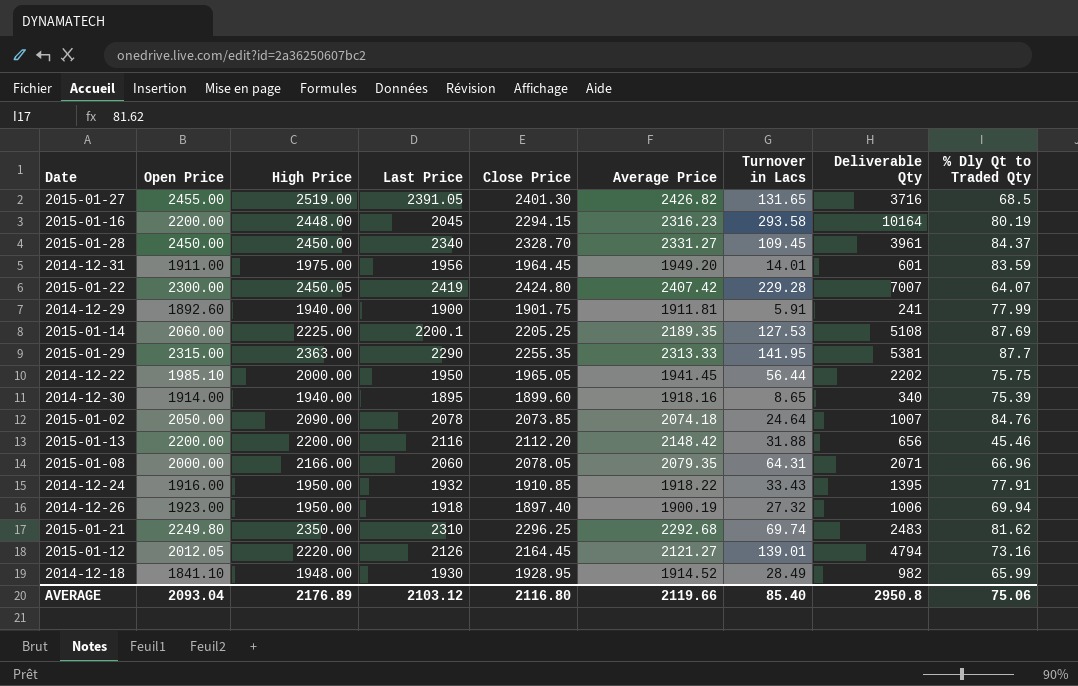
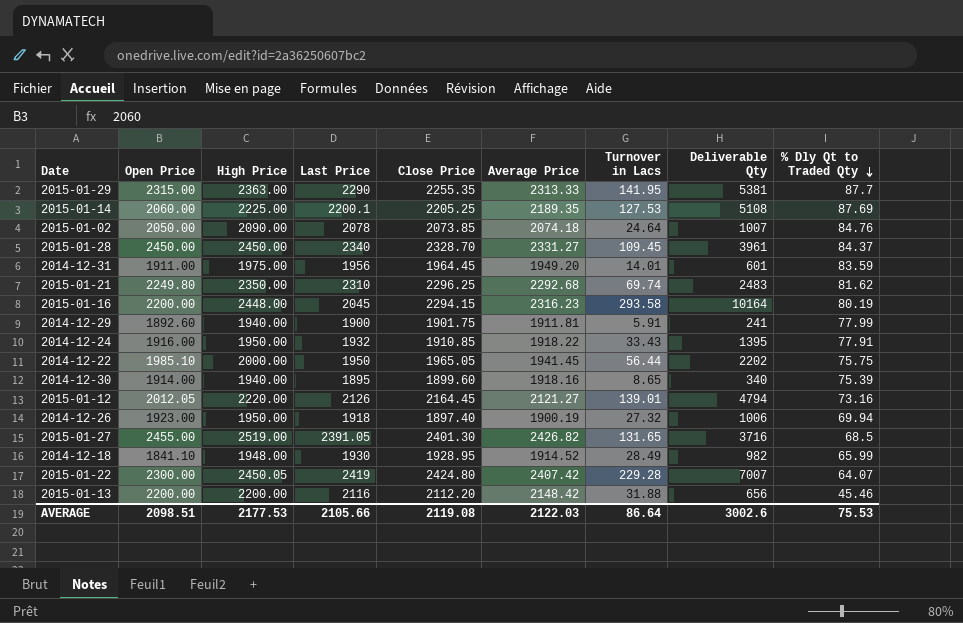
row order: none -> % Dly Qt to Traded Qty descending
row 2015-01-08: 2000.00 | 2166.00 | 2060 | 2078.05 | 2079.35 | 64.31 | 2071 | 66.96 -> none
AVERAGE | Open Price: 2093.04 -> 2098.51
AVERAGE | High Price: 2176.89 -> 2177.53
AVERAGE | Last Price: 2103.12 -> 2105.66
AVERAGE | Close Price: 2116.80 -> 2119.08
AVERAGE | Average Price: 2119.66 -> 2122.03
AVERAGE | Turnover in Lacs: 85.40 -> 86.64
AVERAGE | Deliverable Qty: 2950.8 -> 3002.6
AVERAGE | % Dly Qt to Traded Qty: 75.06 -> 75.53

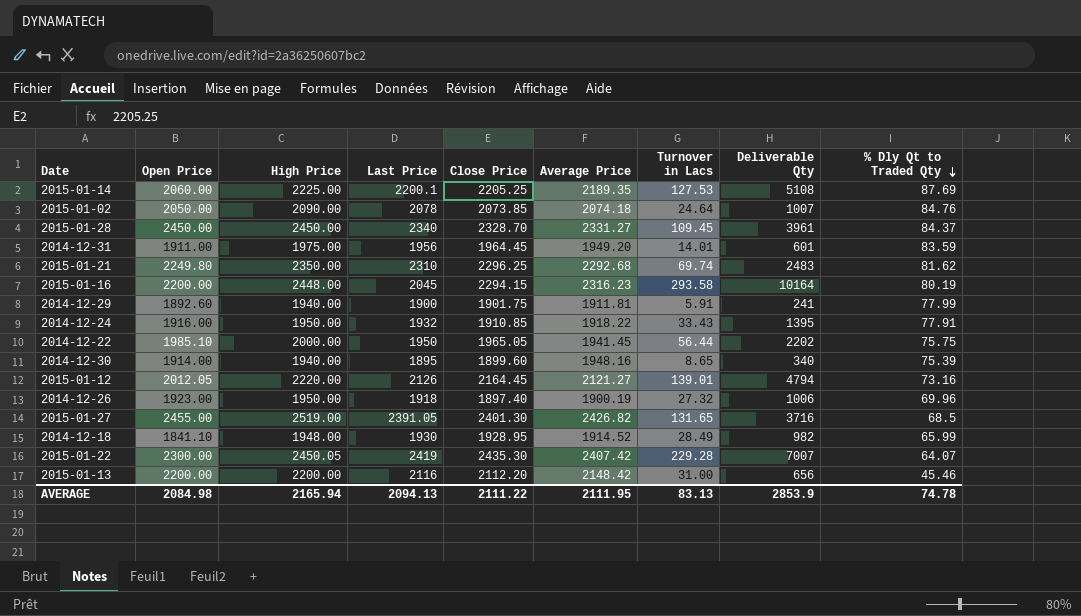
row 2015-01-29: 2315.00 | 2363.00 | 2290 | 2255.35 | 2313.33 | 141.95 | 5381 | 87.7 -> none
2014-12-30 | Average Price: 1918.16 -> 1948.16
2014-12-26 | % Dly Qt to Traded Qty: 69.94 -> 69.96
2015-01-22 | Close Price: 2424.80 -> 2435.30
2015-01-13 | Turnover in Lacs: 31.88 -> 31.00
AVERAGE | Open Price: 2098.51 -> 2084.98
AVERAGE | High Price: 2177.53 -> 2165.94
AVERAGE | Last Price: 2105.66 -> 2094.13
AVERAGE | Close Price: 2119.08 -> 2111.22
AVERAGE | Average Price: 2122.03 -> 2111.95
AVERAGE | Turnover in Lacs: 86.64 -> 83.13
AVERAGE | Deliverable Qty: 3002.6 -> 2853.9
AVERAGE | % Dly Qt to Traded Qty: 75.53 -> 74.78

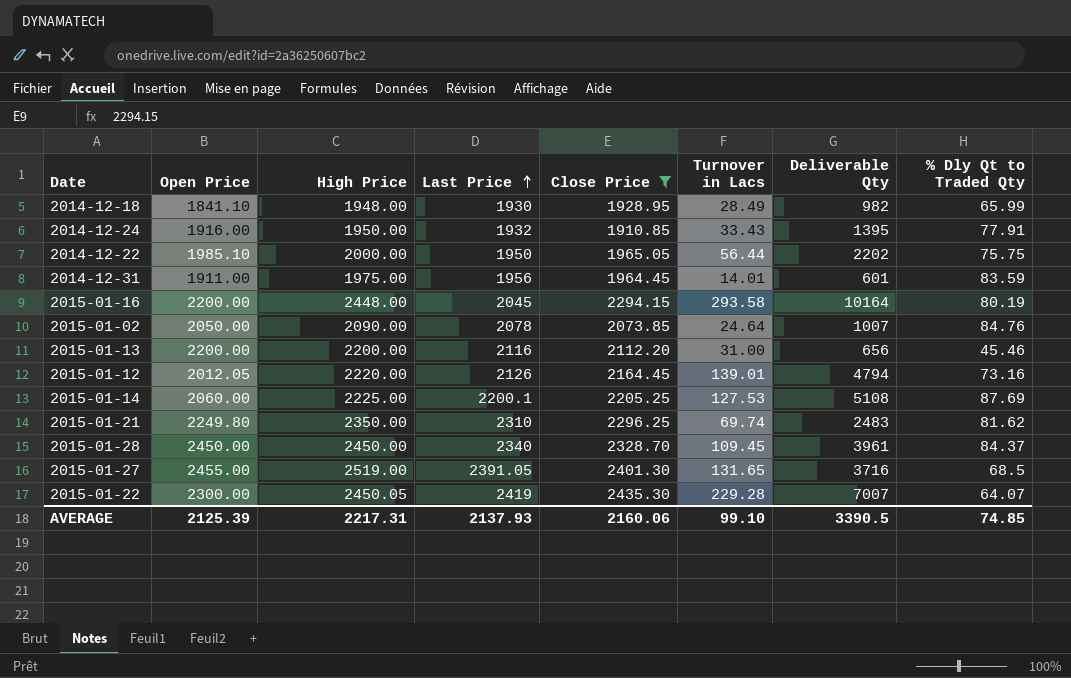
filter: none -> Close Price >= 1910.85
row order: % Dly Qt to Traded Qty descending -> Last Price ascending
column Average Price | position: 6 -> none
AVERAGE | Open Price: 2084.98 -> 2125.39
AVERAGE | High Price: 2165.94 -> 2217.31
AVERAGE | Last Price: 2094.13 -> 2137.93
AVERAGE | Close Price: 2111.22 -> 2160.06
AVERAGE | Turnover in Lacs: 83.13 -> 99.10
AVERAGE | Deliverable Qty: 2853.9 -> 3390.5
AVERAGE | % Dly Qt to Traded Qty: 74.78 -> 74.85

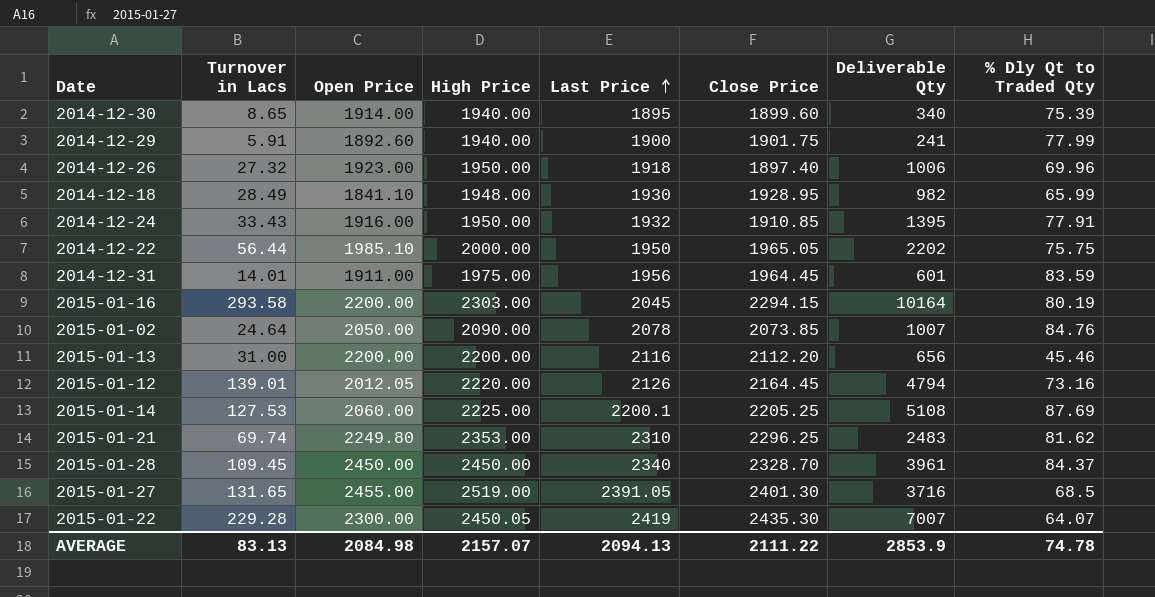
filter: Close Price >= 1910.85 -> none
column Turnover in Lacs | position: 6 -> 2
2015-01-16 | High Price: 2448.00 -> 2303.00
2015-01-21 | High Price: 2350.00 -> 2353.00
AVERAGE | Turnover in Lacs: 99.10 -> 83.13
AVERAGE | Open Price: 2125.39 -> 2084.98
AVERAGE | High Price: 2217.31 -> 2157.07
AVERAGE | Last Price: 2137.93 -> 2094.13
AVERAGE | Close Price: 2160.06 -> 2111.22
AVERAGE | Deliverable Qty: 3390.5 -> 2853.9
AVERAGE | % Dly Qt to Traded Qty: 74.85 -> 74.78

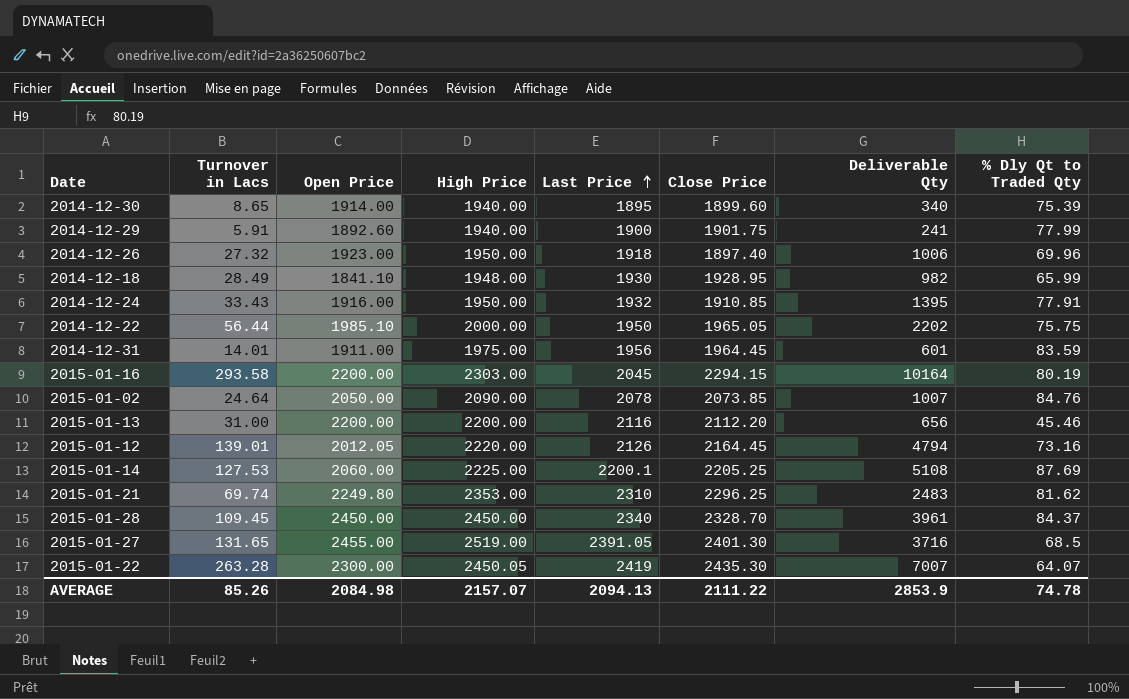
2015-01-22 | Turnover in Lacs: 229.28 -> 263.28
AVERAGE | Turnover in Lacs: 83.13 -> 85.26

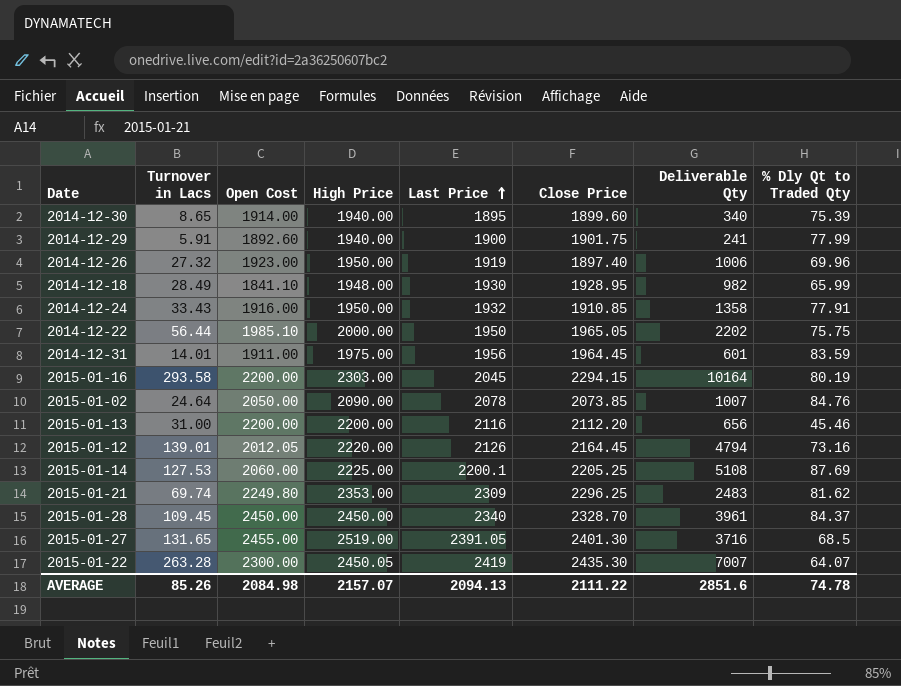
column name: Open Price -> Open Cost
2014-12-26 | Last Price: 1918 -> 1919
2014-12-24 | Deliverable Qty: 1395 -> 1358
2015-01-21 | Last Price: 2310 -> 2309
AVERAGE | Deliverable Qty: 2853.9 -> 2851.6

